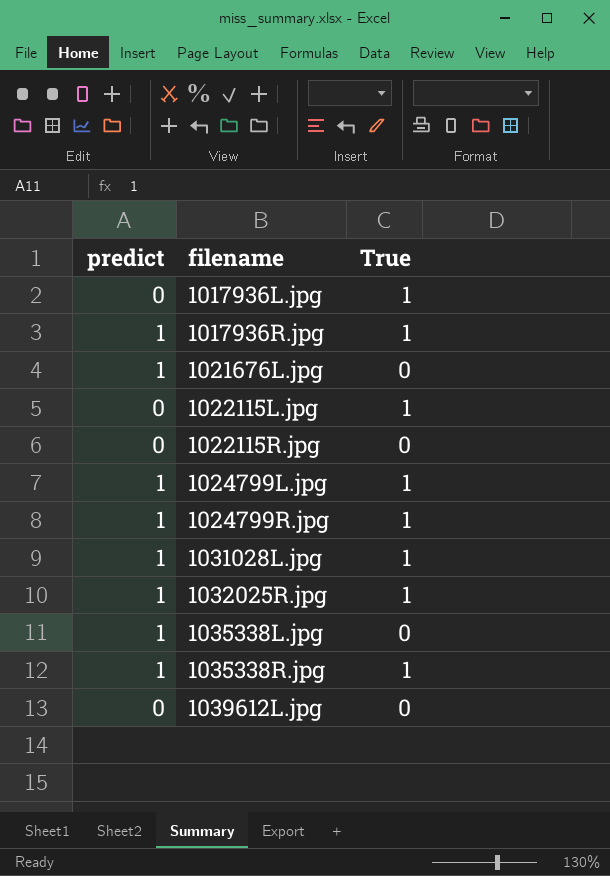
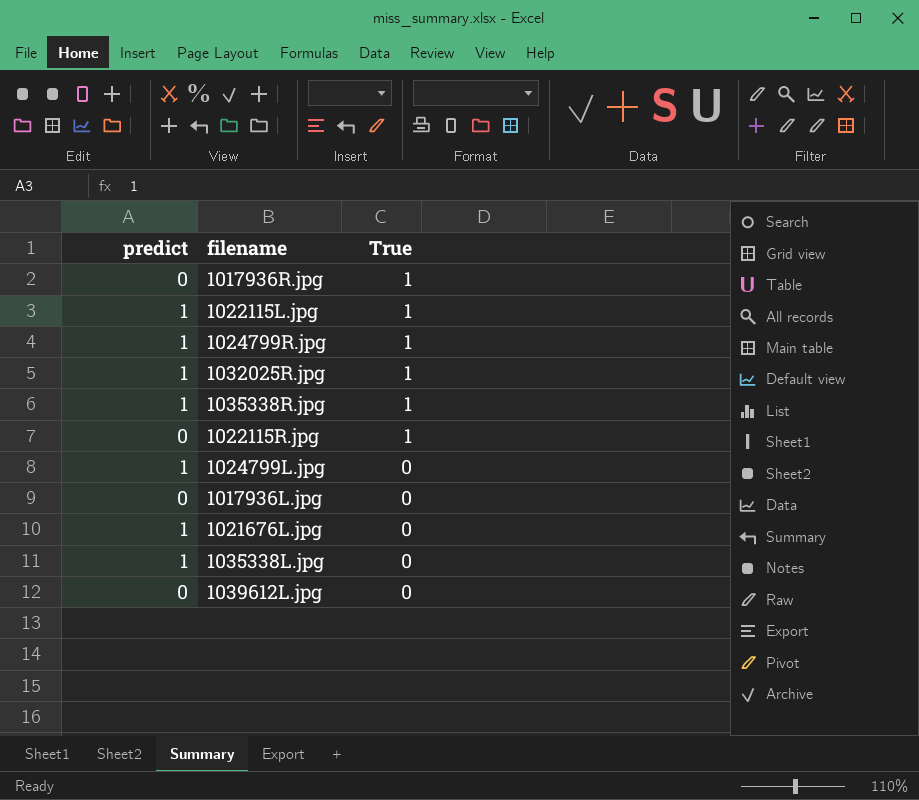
row order: filename ascending -> True descending
row 1031028L.jpg: 1 | 1 -> none
1017936R.jpg | predict: 1 -> 0
1022115L.jpg | predict: 0 -> 1
1022115R.jpg | True: 0 -> 1
1024799L.jpg | True: 1 -> 0
1017936L.jpg | True: 1 -> 0

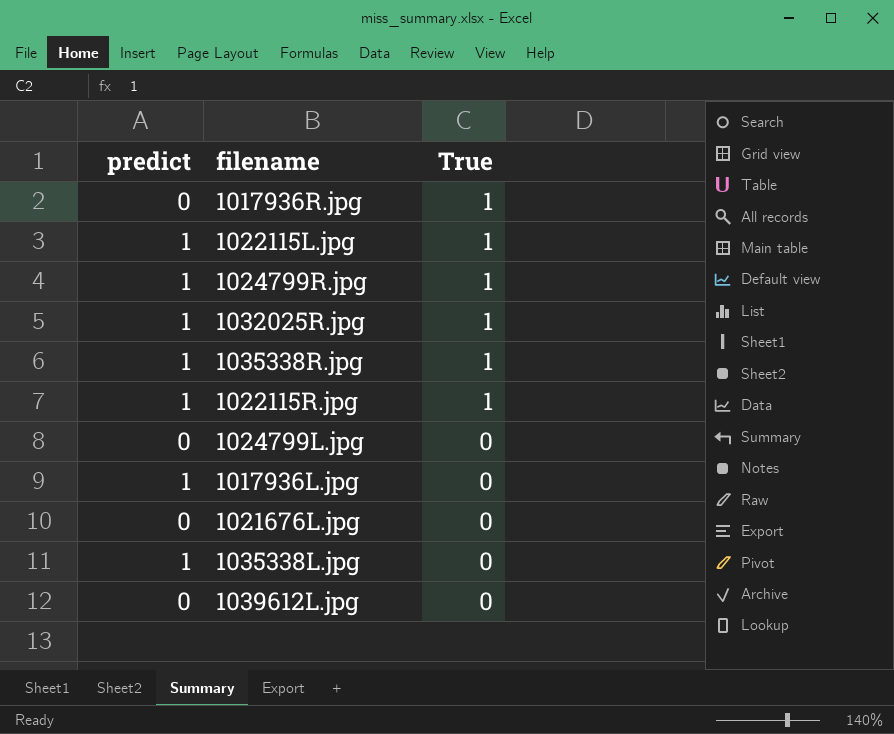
1022115R.jpg | predict: 0 -> 1
1024799L.jpg | predict: 1 -> 0
1017936L.jpg | predict: 0 -> 1
1021676L.jpg | predict: 1 -> 0

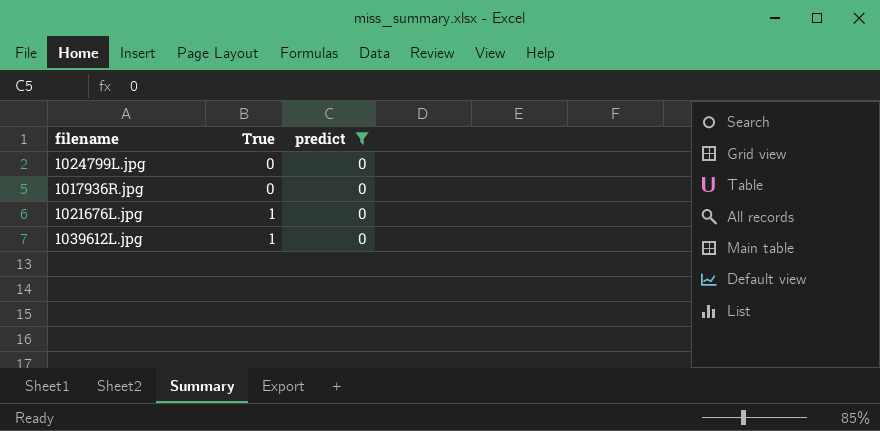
filter: none -> predict = 0
row order: True descending -> True ascending
column predict | position: 1 -> 3
1017936R.jpg | True: 1 -> 0
1021676L.jpg | True: 0 -> 1
1039612L.jpg | True: 0 -> 1

